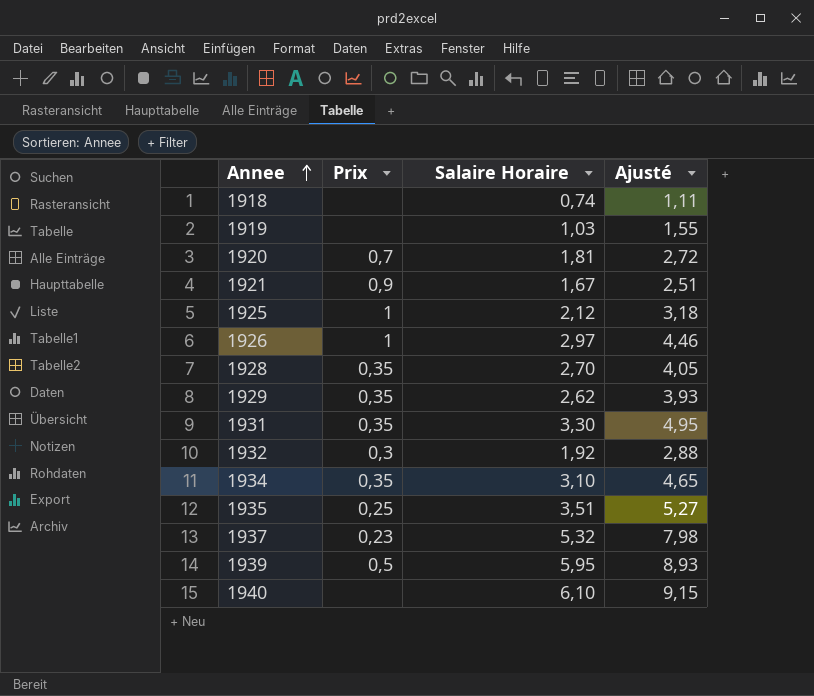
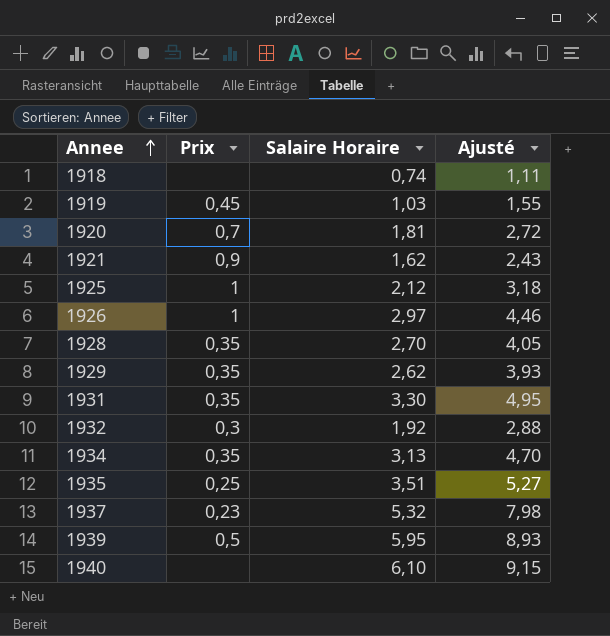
1919 | Prix: none -> 0,45
1921 | Salaire Horaire: 1,67 -> 1,62
1921 | Ajusté: 2,51 -> 2,43
1934 | Salaire Horaire: 3,10 -> 3,13
1934 | Ajusté: 4,65 -> 4,70

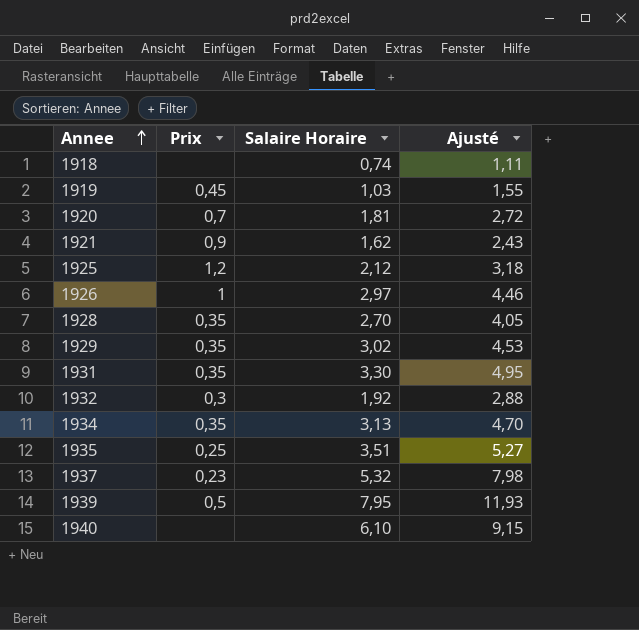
1925 | Prix: 1 -> 1,2
1929 | Salaire Horaire: 2,62 -> 3,02
1929 | Ajusté: 3,93 -> 4,53
1939 | Salaire Horaire: 5,95 -> 7,95
1939 | Ajusté: 8,93 -> 11,93

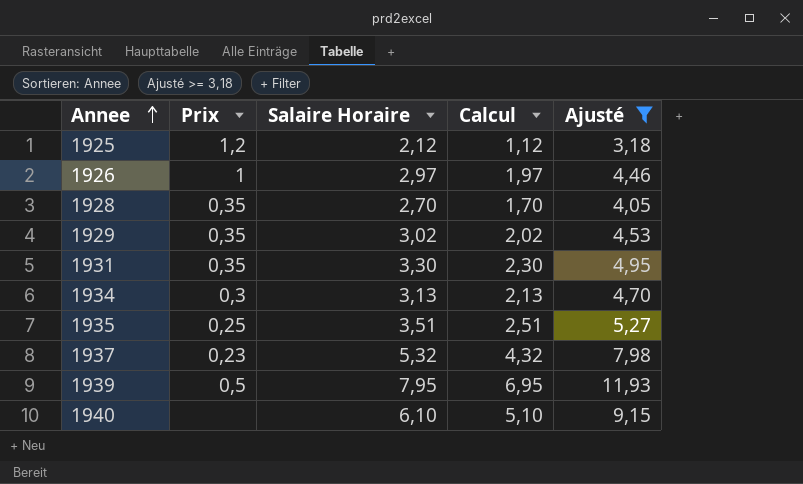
filter: none -> Ajusté >= 3,18
column Calcul | formula: none -> [Salaire Horaire] - 1
1934 | Prix: 0,35 -> 0,3

